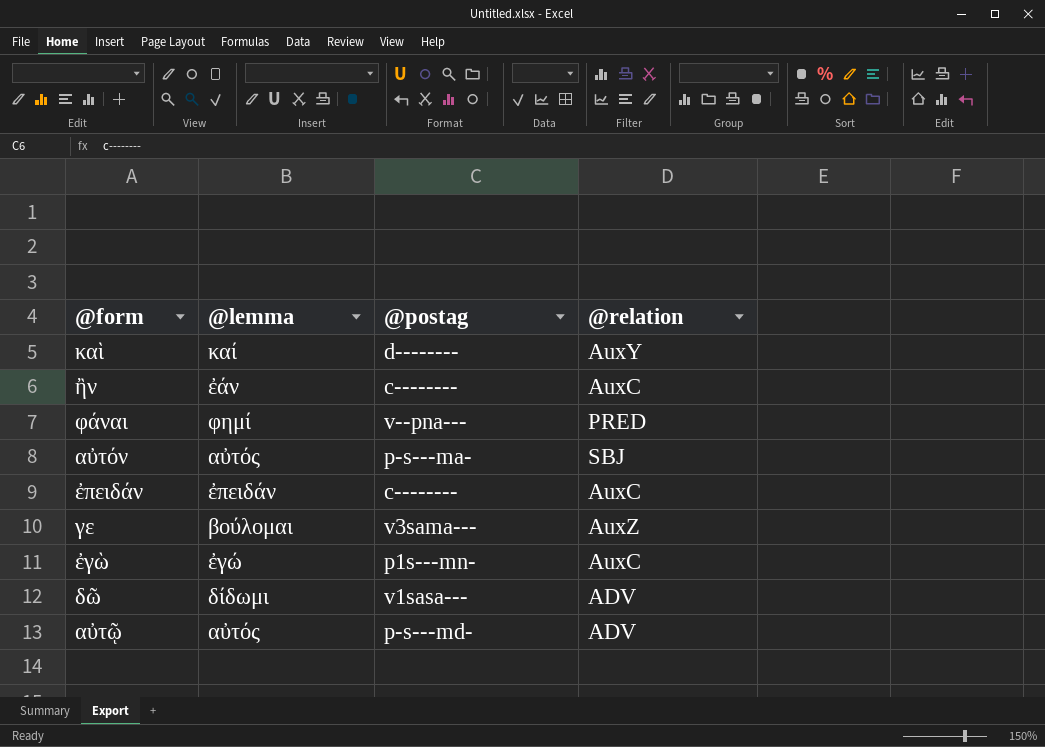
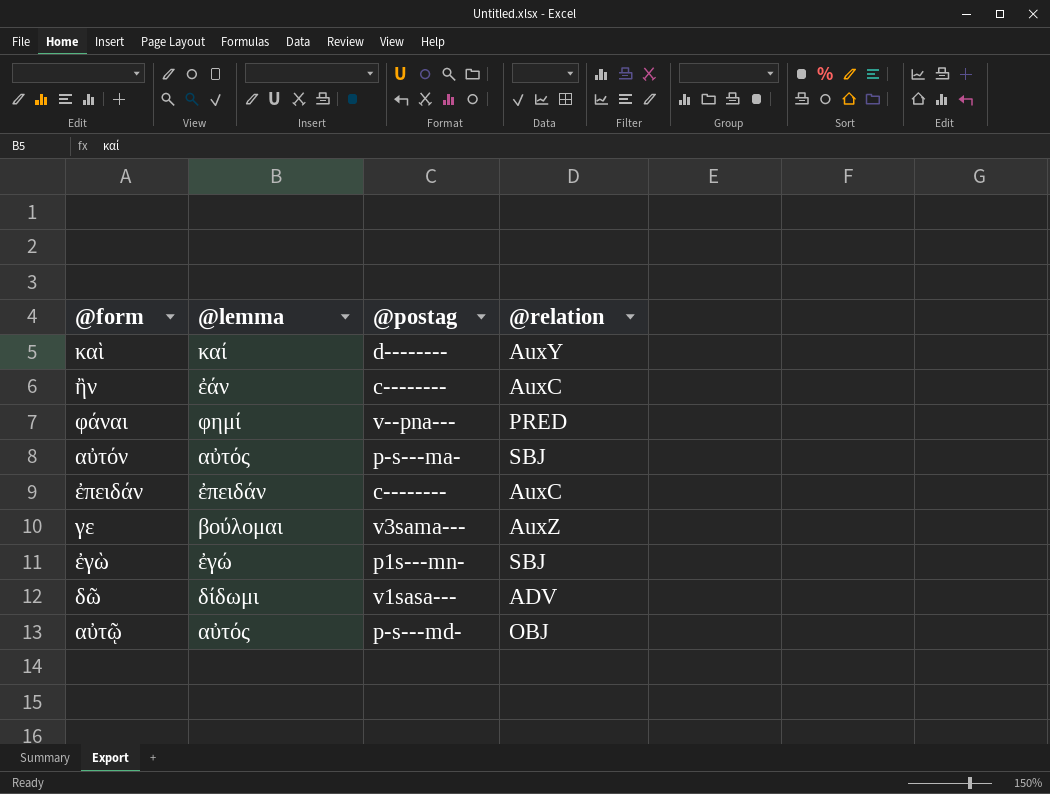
ἐγὼ | @relation: AuxC -> SBJ
αὐτῷ | @relation: ADV -> OBJ

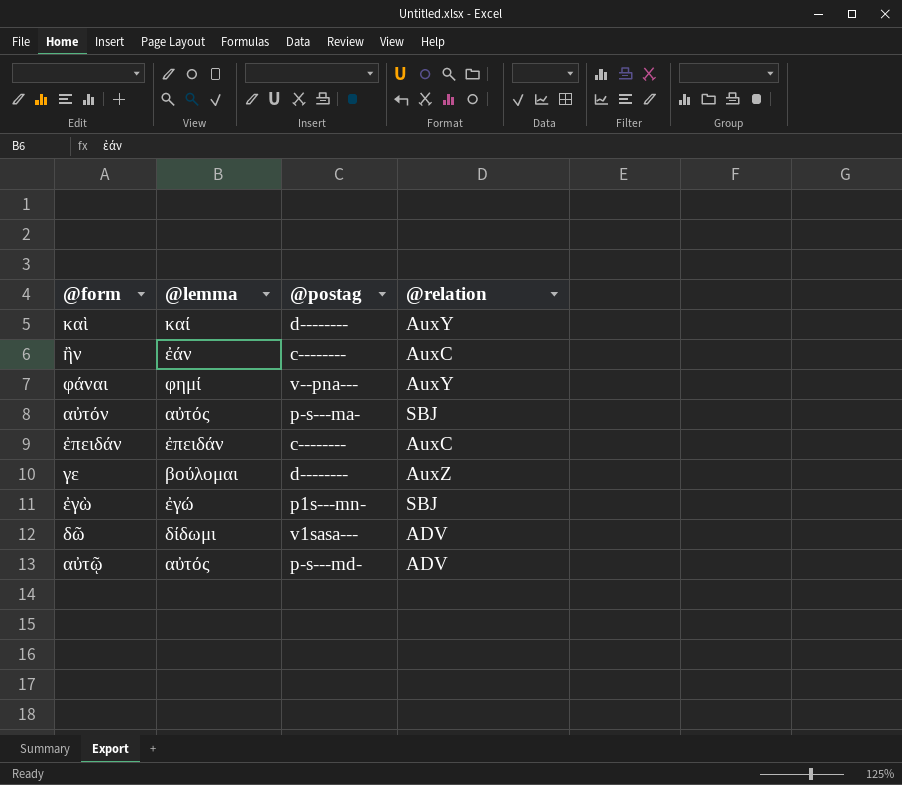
φάναι | @relation: PRED -> AuxY
γε | @postag: v3sama--- -> d--------
αὐτῷ | @relation: OBJ -> ADV

